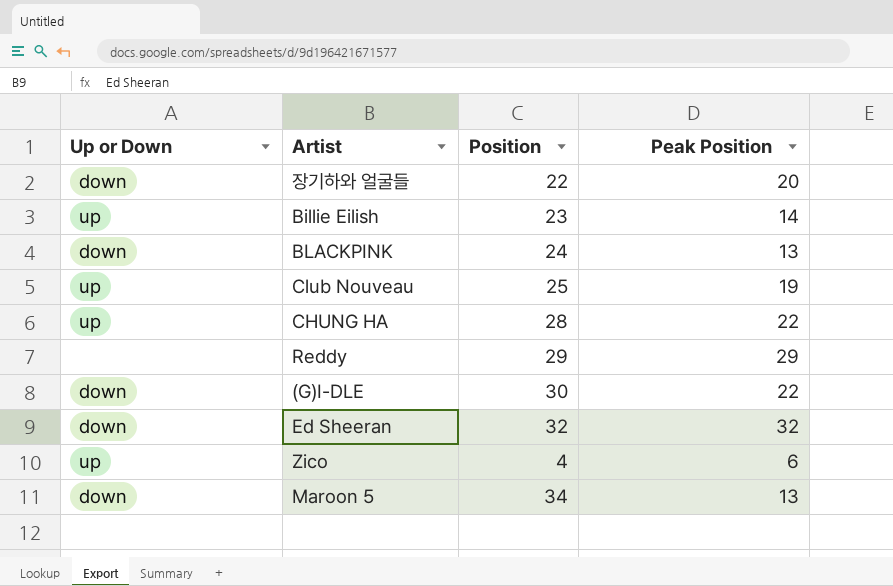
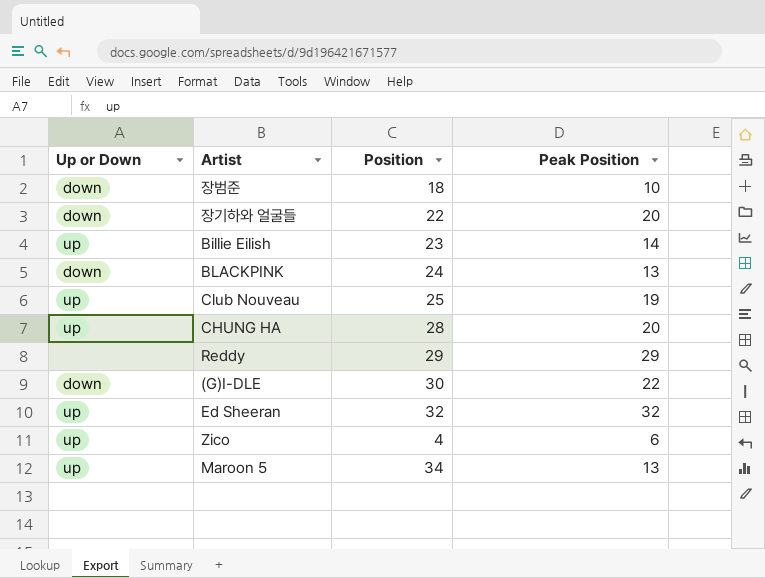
row 장범준: none -> down | 18 | 10
CHUNG HA | Peak Position: 22 -> 20
Ed Sheeran | Up or Down: down -> up
Maroon 5 | Up or Down: down -> up

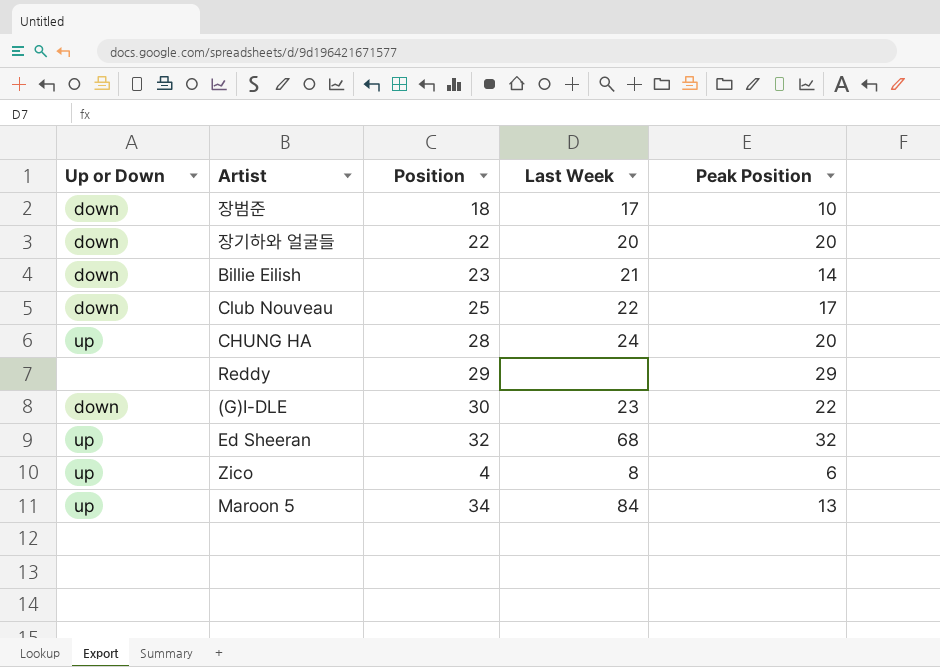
column Last Week | position: none -> 4
row BLACKPINK: down | 24 | 13 -> none
Billie Eilish | Up or Down: up -> down
Club Nouveau | Up or Down: up -> down
Club Nouveau | Peak Position: 19 -> 17

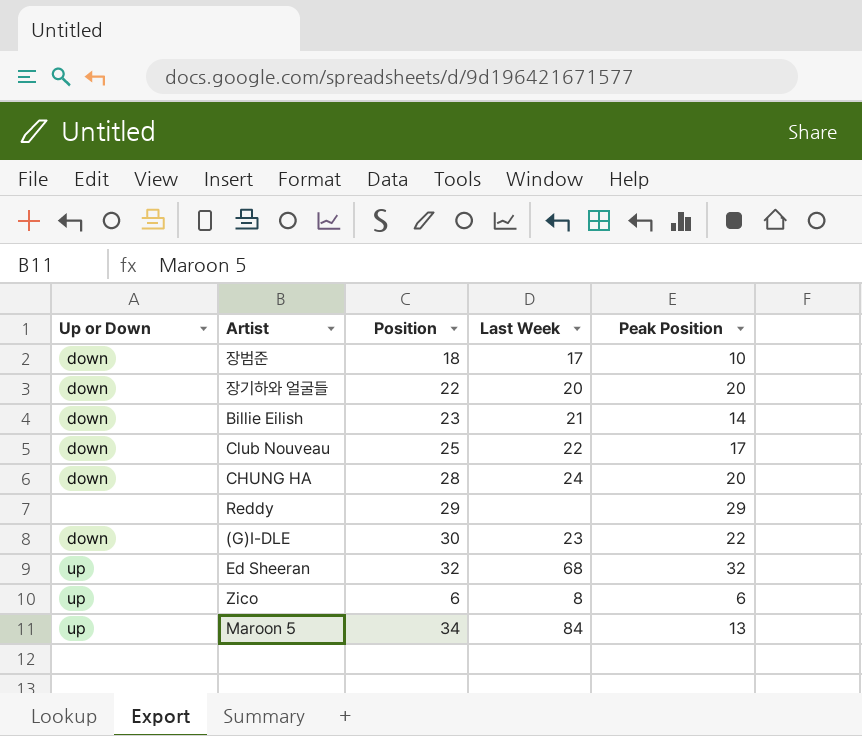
CHUNG HA | Up or Down: up -> down
Zico | Position: 4 -> 6

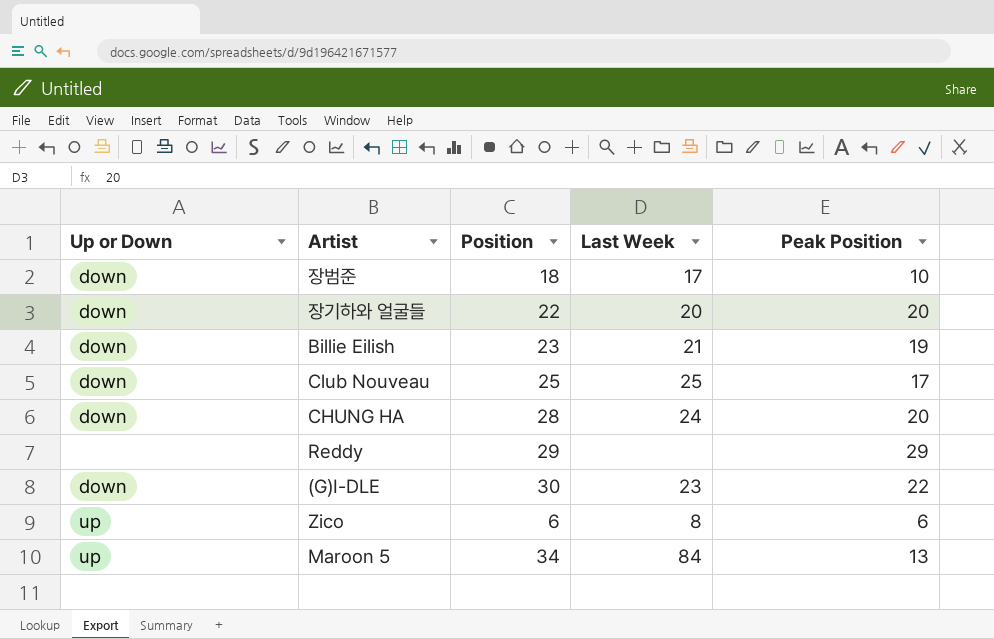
row Ed Sheeran: up | 32 | 68 | 32 -> none
Billie Eilish | Peak Position: 14 -> 19
Club Nouveau | Last Week: 22 -> 25

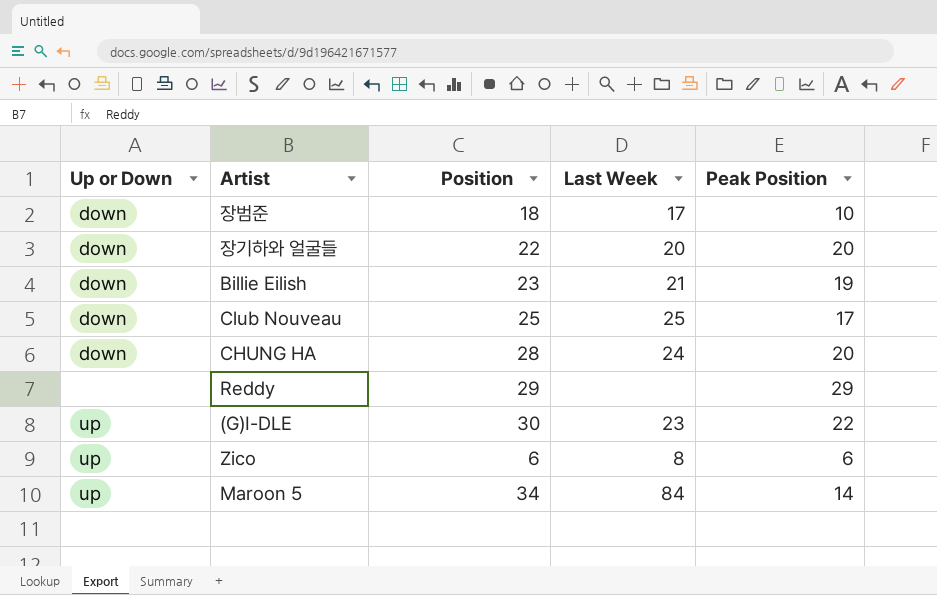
(G)I-DLE | Up or Down: down -> up
Maroon 5 | Peak Position: 13 -> 14

